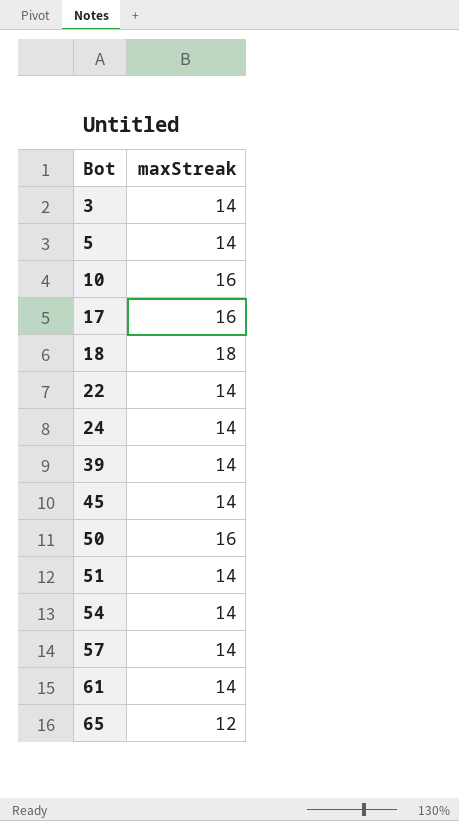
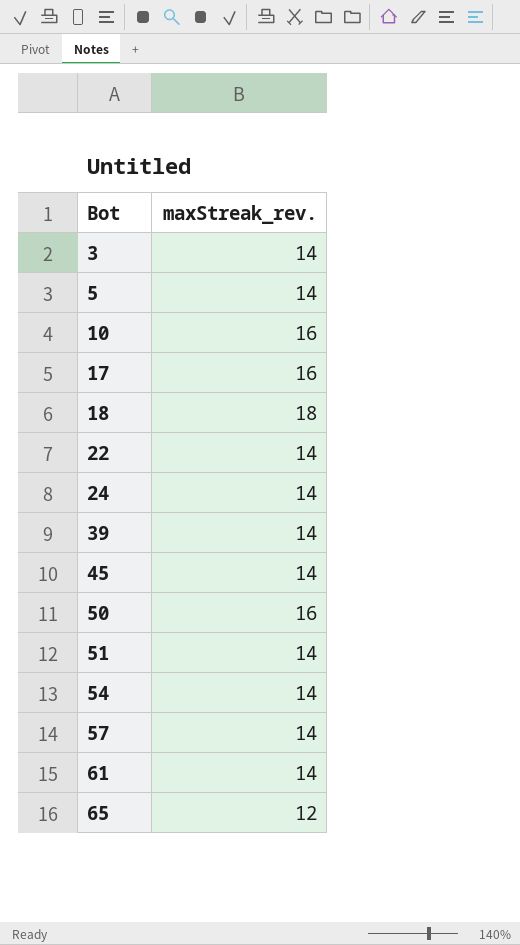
column name: maxStreak -> maxStreak_rev.

